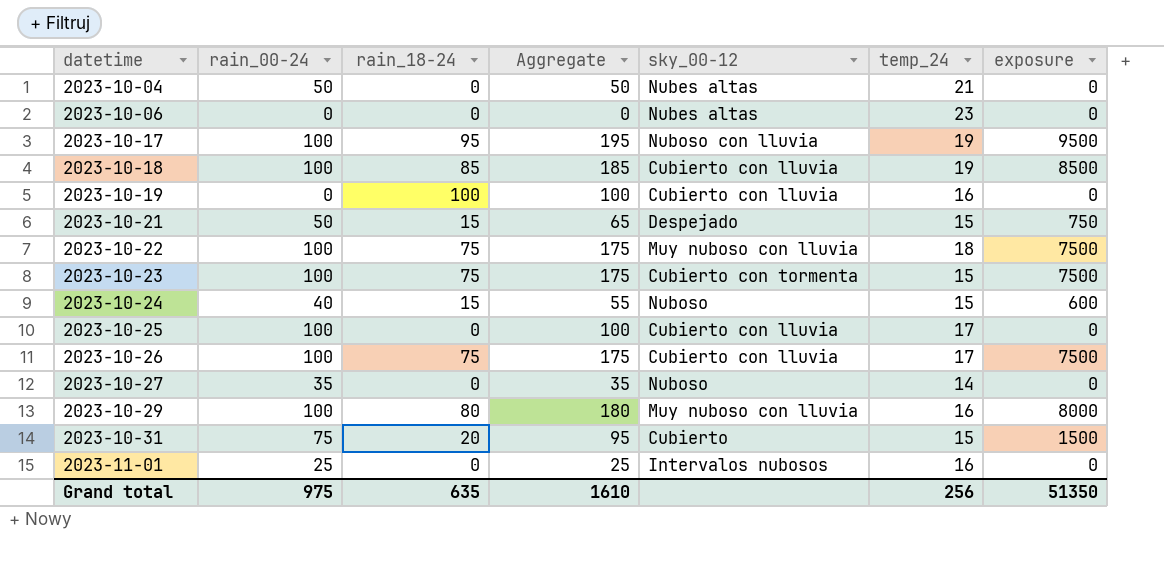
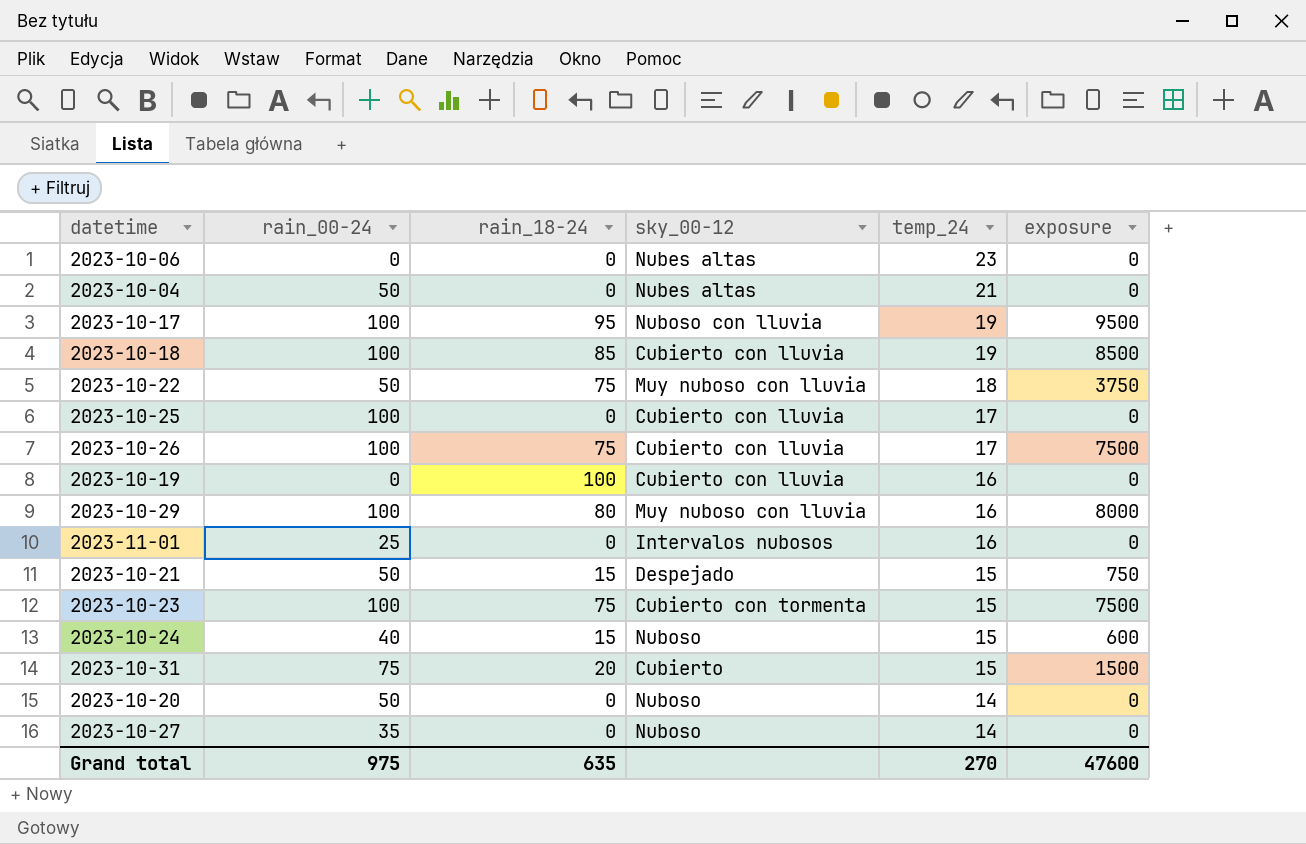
row order: datetime ascending -> temp_24 descending
column Aggregate | formula: [rain_00-24] + [rain_18-24] -> none
2023-10-22 | rain_00-24: 100 -> 50
2023-10-22 | exposure: 7500 -> 3750
row 2023-10-20: none -> 50 | 0 | Nuboso | 14 | 0
Grand total | temp_24: 256 -> 270
Grand total | exposure: 51350 -> 47600

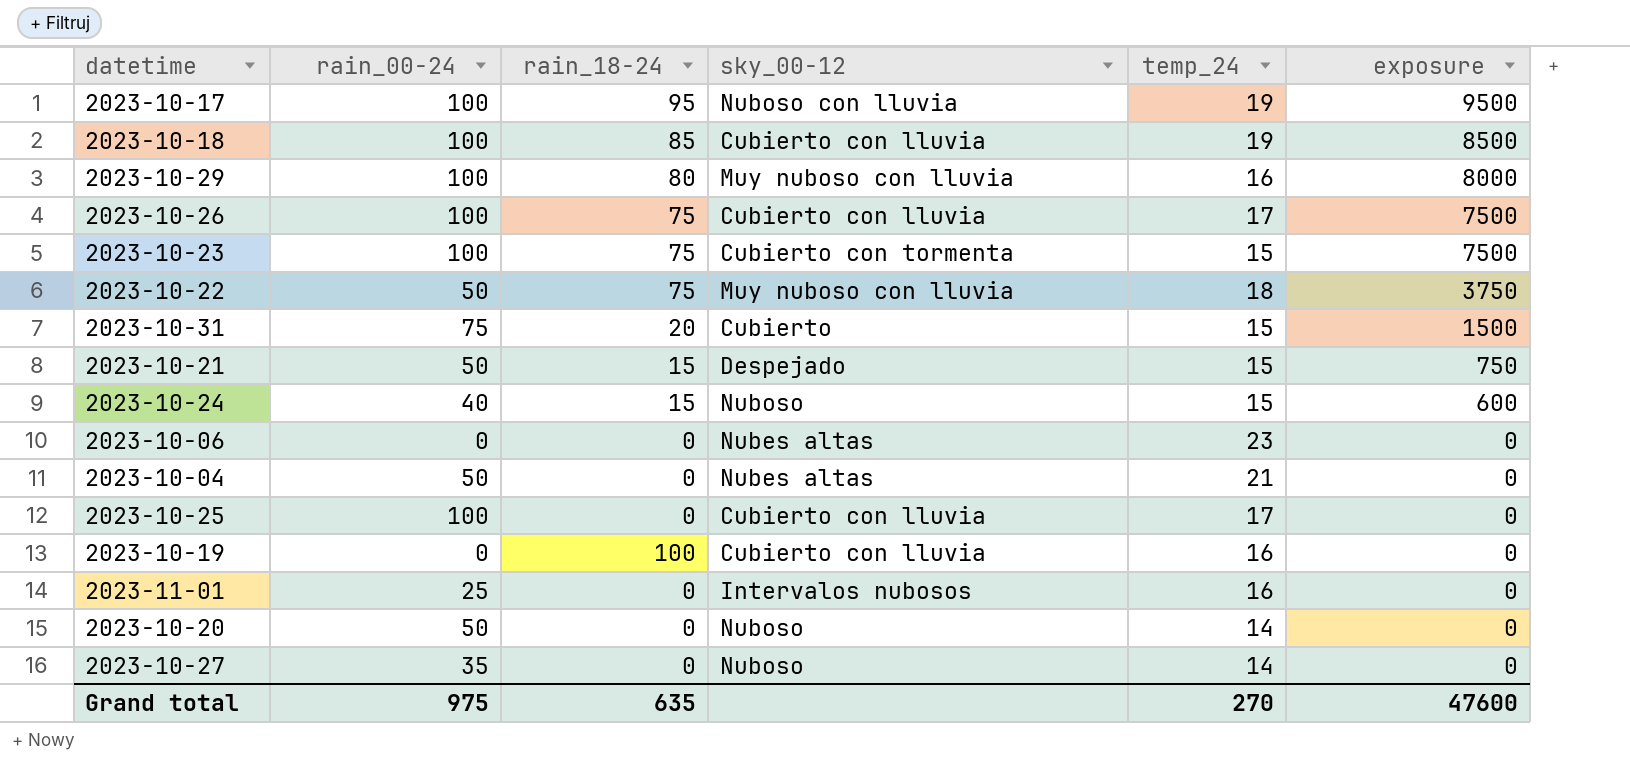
row order: temp_24 descending -> exposure descending

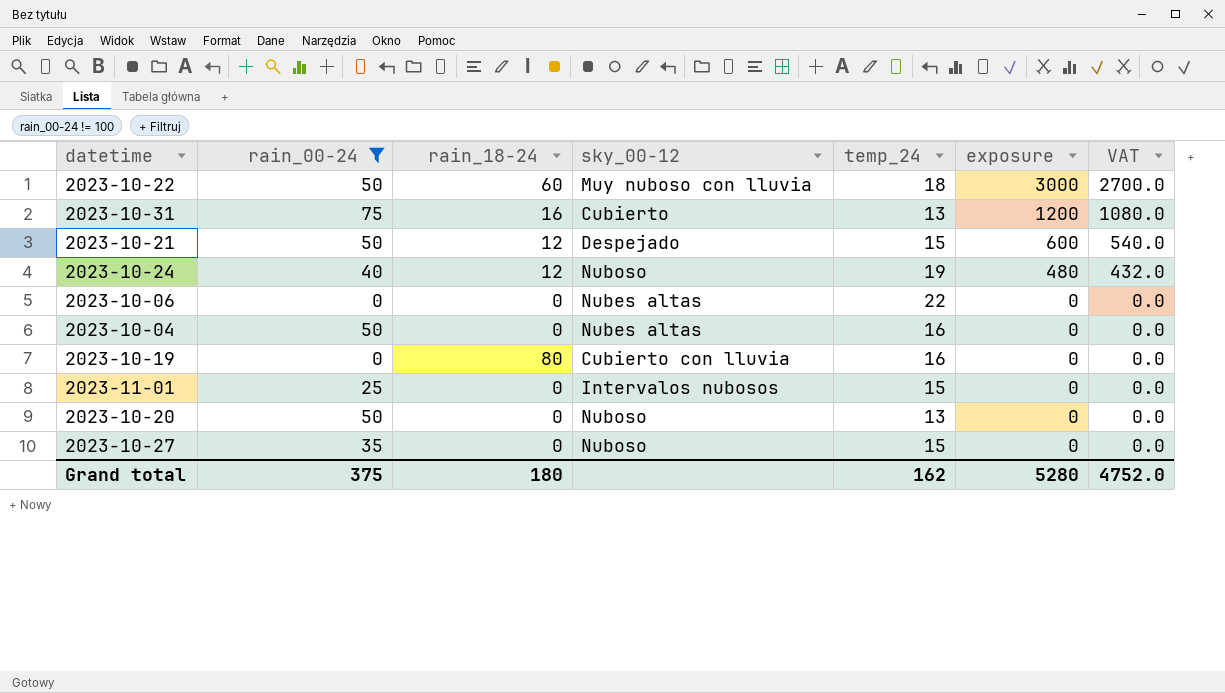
filter: none -> rain_00-24 != 100
column VAT | formula: none -> [exposure] * 0.9
2023-10-22 | rain_18-24: 75 -> 60
2023-10-22 | exposure: 3750 -> 3000
2023-10-31 | rain_18-24: 20 -> 16
2023-10-31 | temp_24: 15 -> 13
2023-10-31 | exposure: 1500 -> 1200
2023-10-21 | rain_18-24: 15 -> 12
2023-10-21 | exposure: 750 -> 600
2023-10-24 | rain_18-24: 15 -> 12
2023-10-24 | temp_24: 15 -> 19
2023-10-24 | exposure: 600 -> 480
2023-10-06 | temp_24: 23 -> 22
2023-10-04 | temp_24: 21 -> 16
2023-10-19 | rain_18-24: 100 -> 80
2023-11-01 | temp_24: 16 -> 15
2023-10-20 | temp_24: 14 -> 13
2023-10-27 | temp_24: 14 -> 15
Grand total | rain_00-24: 975 -> 375
Grand total | rain_18-24: 635 -> 180
Grand total | temp_24: 270 -> 162
Grand total | exposure: 47600 -> 5280

